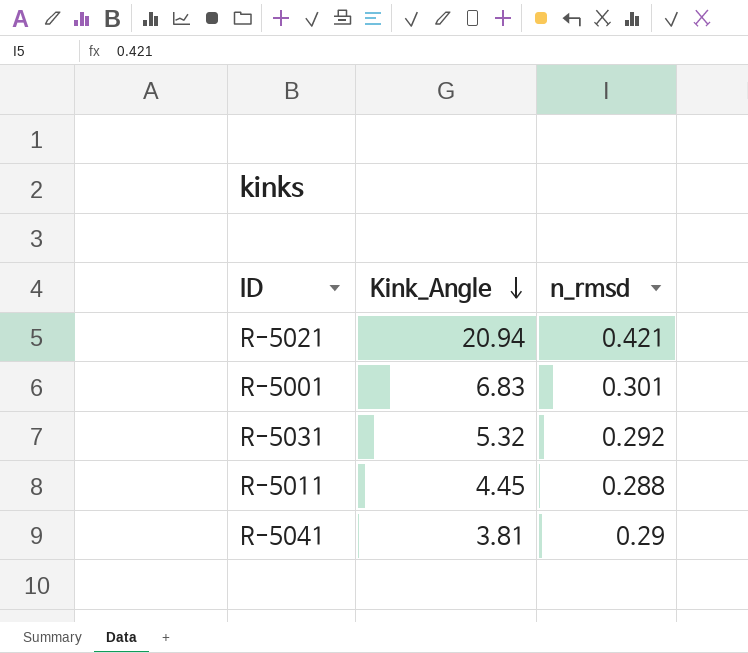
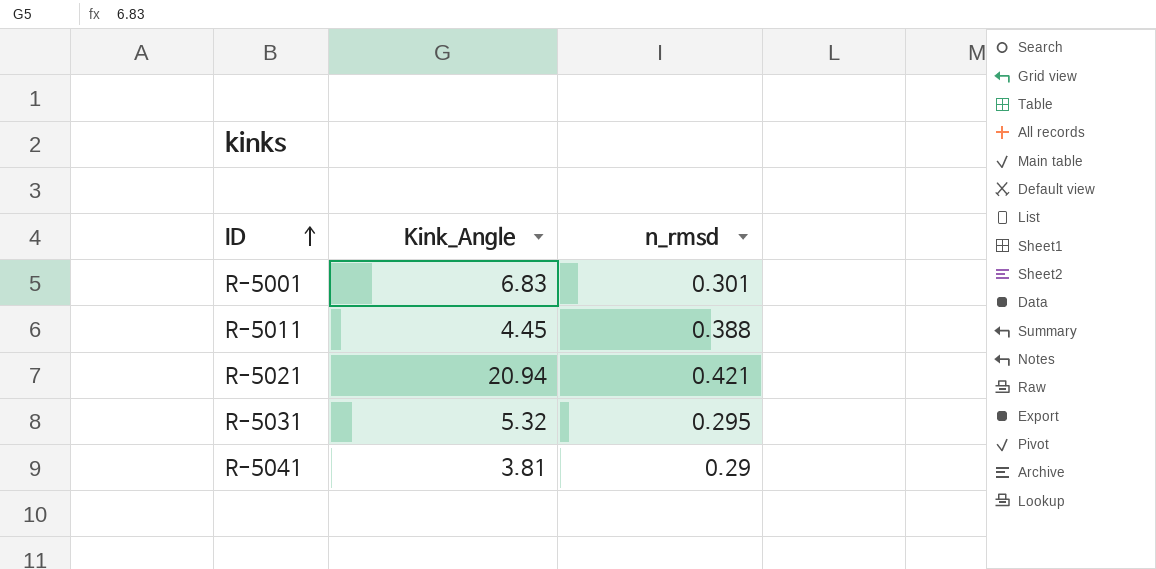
row order: Kink_Angle descending -> ID ascending
R-5011 | n_rmsd: 0.288 -> 0.388
R-5031 | n_rmsd: 0.292 -> 0.295

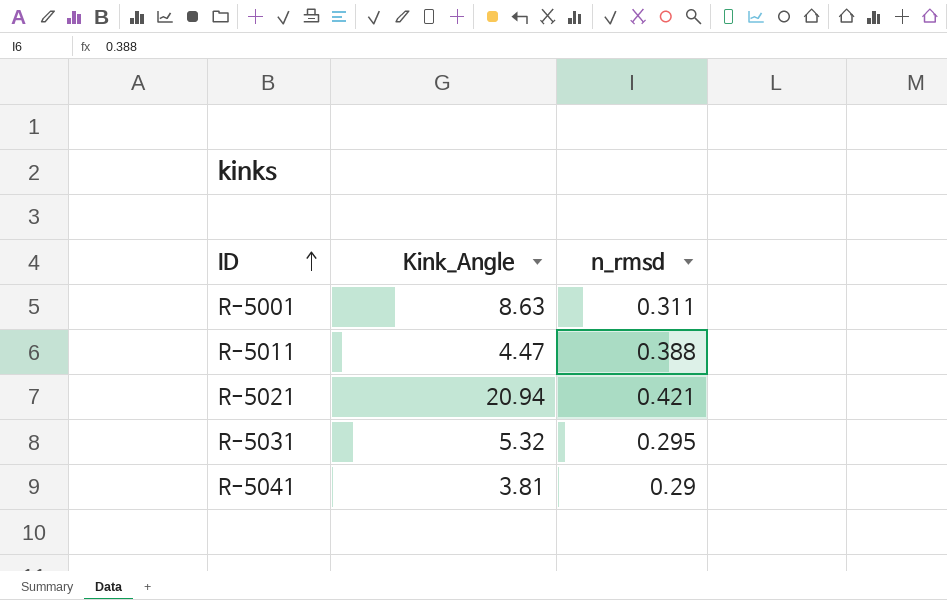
R-5001 | Kink_Angle: 6.83 -> 8.63
R-5001 | n_rmsd: 0.301 -> 0.311
R-5011 | Kink_Angle: 4.45 -> 4.47

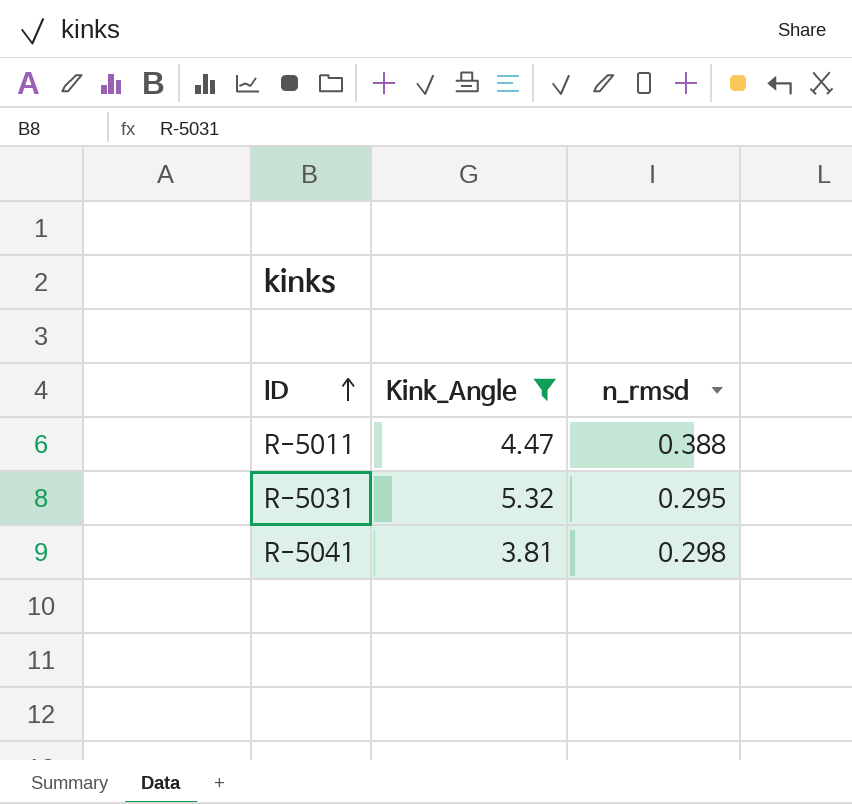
filter: none -> Kink_Angle <= 5.32
R-5041 | n_rmsd: 0.29 -> 0.298

